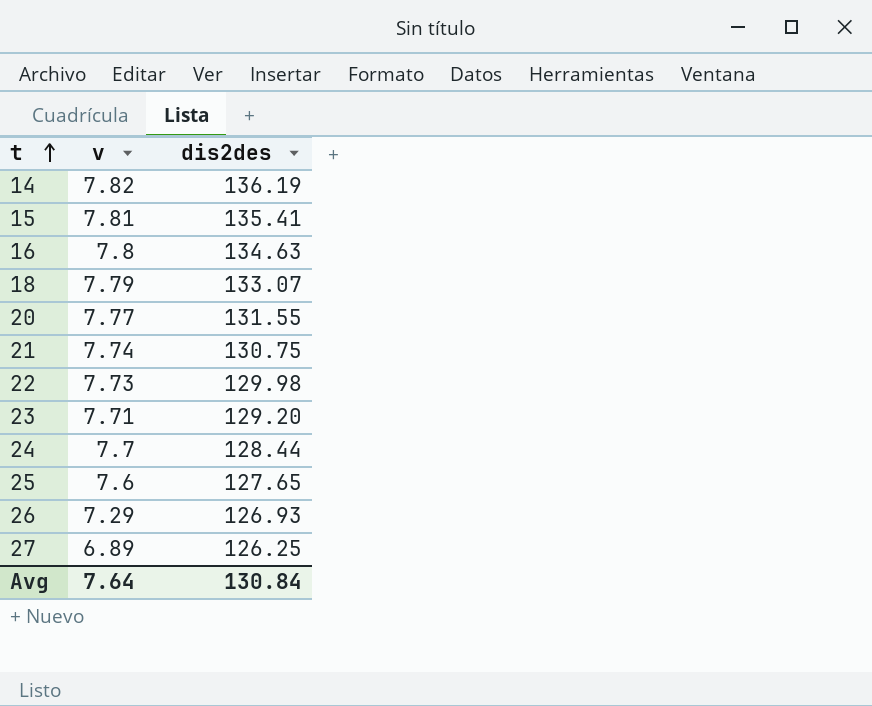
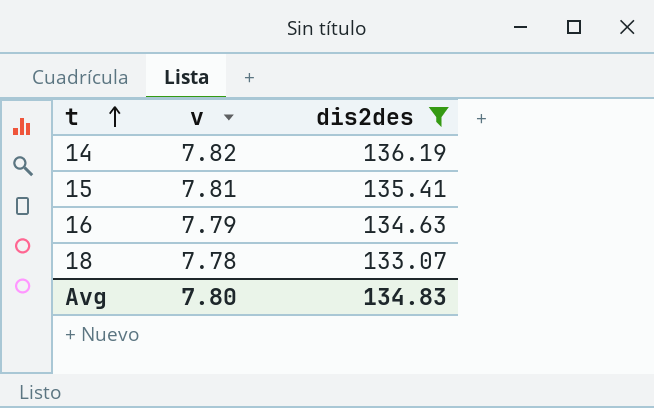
filter: none -> dis2des >= 133.07
16 | v: 7.8 -> 7.79
18 | v: 7.79 -> 7.78
Avg | v: 7.64 -> 7.80
Avg | dis2des: 130.84 -> 134.83

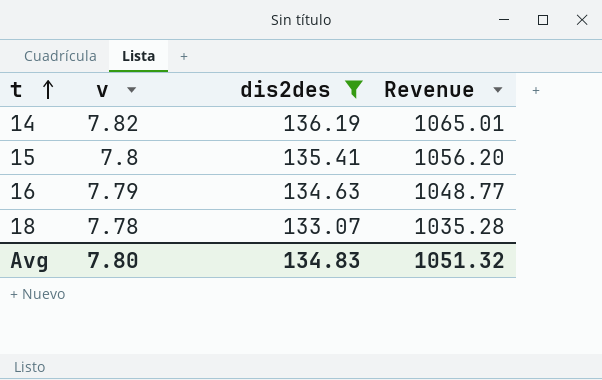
column Revenue | formula: none -> [v] * [dis2des]
15 | v: 7.81 -> 7.8

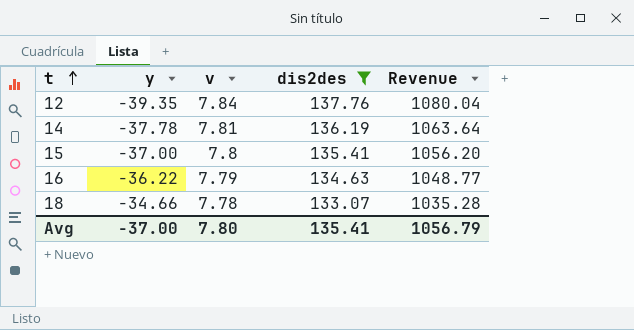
column y | position: none -> 2
row 12: none -> -39.35 | 7.84 | 137.76 | 1080.04
14 | v: 7.82 -> 7.81
14 | Revenue: 1065.01 -> 1063.64
Avg | dis2des: 134.83 -> 135.41
Avg | Revenue: 1051.32 -> 1056.79

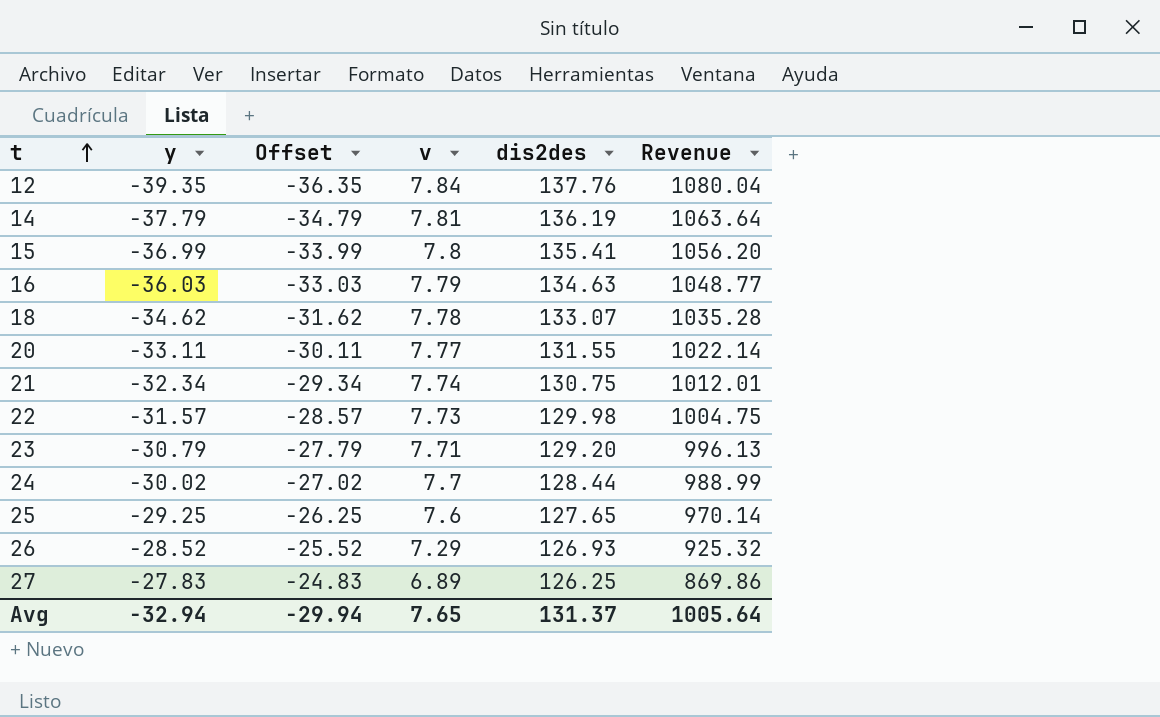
filter: dis2des >= 133.07 -> none
column Offset | formula: none -> [y] + 3
14 | y: -37.78 -> -37.79
15 | y: -37.00 -> -36.99
16 | y: -36.22 -> -36.03
18 | y: -34.66 -> -34.62
Avg | y: -37.00 -> -32.94
Avg | v: 7.80 -> 7.65
Avg | dis2des: 135.41 -> 131.37
Avg | Revenue: 1056.79 -> 1005.64

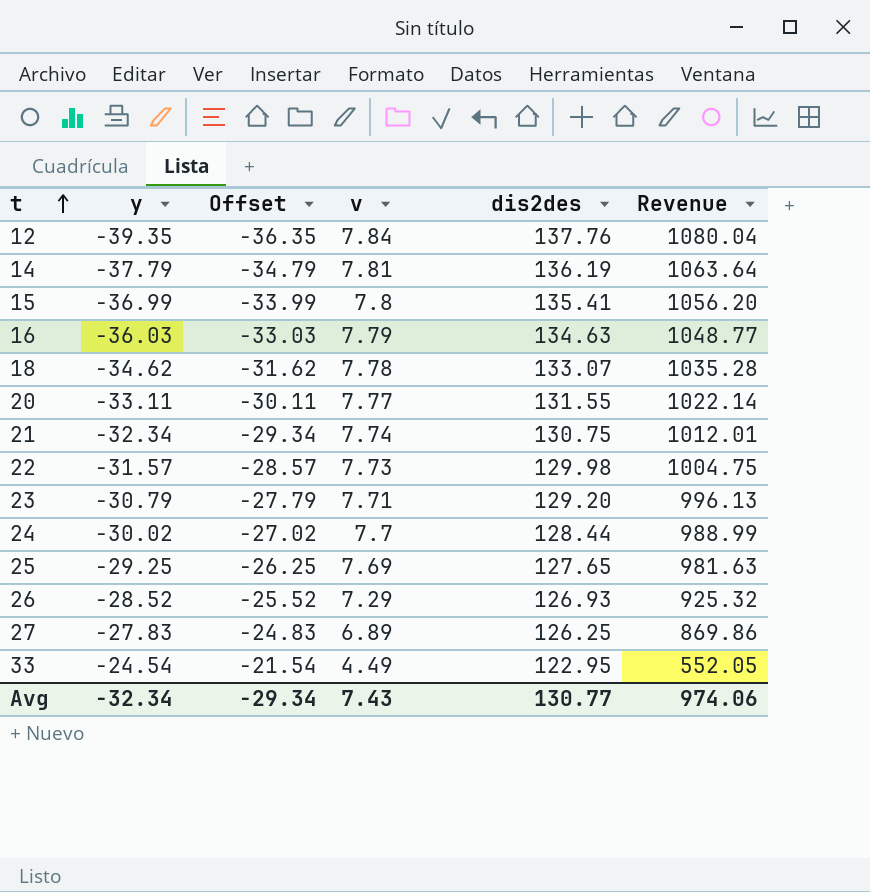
25 | v: 7.6 -> 7.69
25 | Revenue: 970.14 -> 981.63
row 33: none -> -24.54 | -21.54 | 4.49 | 122.95 | 552.05
Avg | y: -32.94 -> -32.34
Avg | Offset: -29.94 -> -29.34
Avg | v: 7.65 -> 7.43
Avg | dis2des: 131.37 -> 130.77
Avg | Revenue: 1005.64 -> 974.06

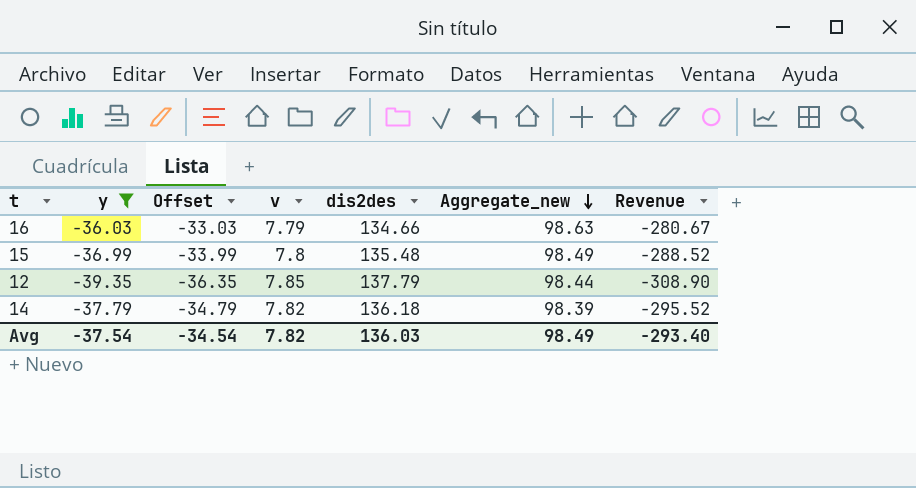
filter: none -> y <= -36.03
row order: t ascending -> Aggregate_new descending
column Aggregate_new | formula: none -> [y] + [dis2des]
column Revenue | formula: [v] * [dis2des] -> [y] * [v]
16 | dis2des: 134.63 -> 134.66
15 | dis2des: 135.41 -> 135.48
12 | v: 7.84 -> 7.85
12 | dis2des: 137.76 -> 137.79
14 | v: 7.81 -> 7.82
14 | dis2des: 136.19 -> 136.18
Avg | y: -32.34 -> -37.54
Avg | Offset: -29.34 -> -34.54
Avg | v: 7.43 -> 7.82
Avg | dis2des: 130.77 -> 136.03
Avg | Revenue: 974.06 -> -293.40

